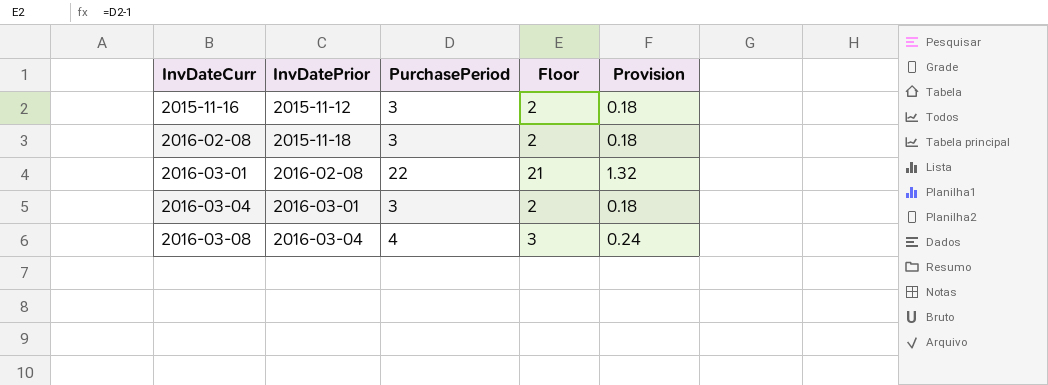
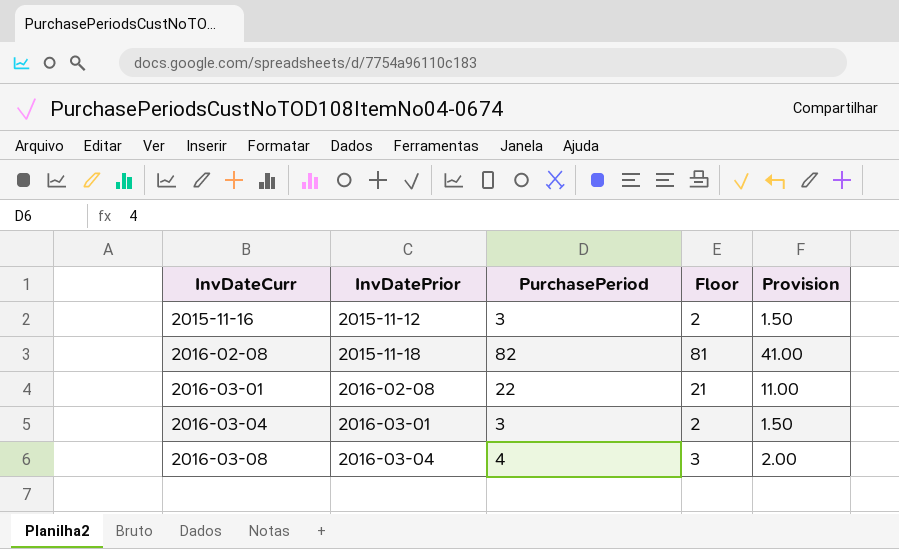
column Provision | formula: [PurchasePeriod] * 0.06 -> [PurchasePeriod] * 0.5
2016-02-08 | PurchasePeriod: 3 -> 82
2016-02-08 | Floor: 2 -> 81

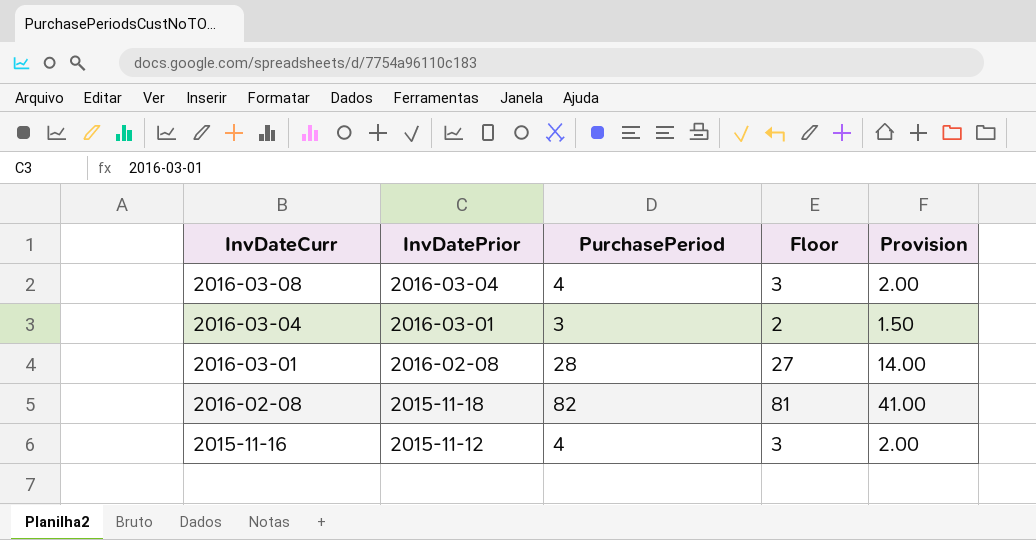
row order: InvDateCurr ascending -> InvDateCurr descending
2016-03-01 | PurchasePeriod: 22 -> 28
2016-03-01 | Floor: 21 -> 27
2016-03-01 | Provision: 11.00 -> 14.00
2015-11-16 | PurchasePeriod: 3 -> 4
2015-11-16 | Floor: 2 -> 3
2015-11-16 | Provision: 1.50 -> 2.00

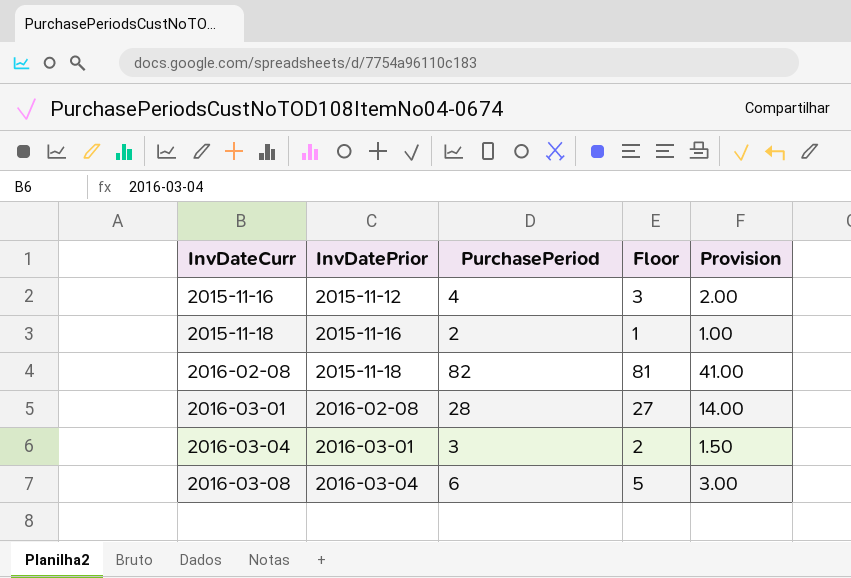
row order: InvDateCurr descending -> InvDateCurr ascending
row 2015-11-18: none -> 2015-11-16 | 2 | 1 | 1.00
2016-03-08 | PurchasePeriod: 4 -> 6
2016-03-08 | Floor: 3 -> 5
2016-03-08 | Provision: 2.00 -> 3.00

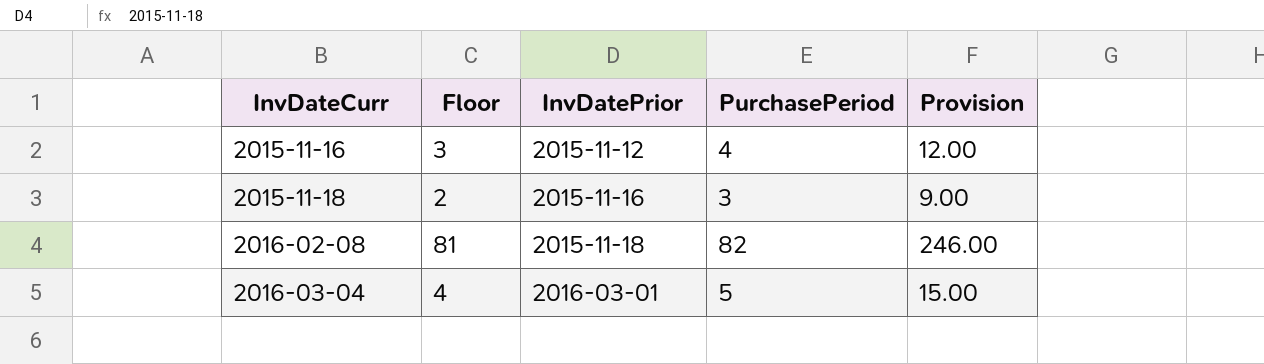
column Floor | position: 4 -> 2
column Provision | formula: [PurchasePeriod] * 0.5 -> [PurchasePeriod] * 3
row 2016-03-01: 2016-02-08 | 28 | 27 | 14.00 -> none
row 2016-03-08: 2016-03-04 | 6 | 5 | 3.00 -> none
2015-11-18 | Floor: 1 -> 2
2015-11-18 | PurchasePeriod: 2 -> 3
2016-03-04 | Floor: 2 -> 4
2016-03-04 | PurchasePeriod: 3 -> 5

